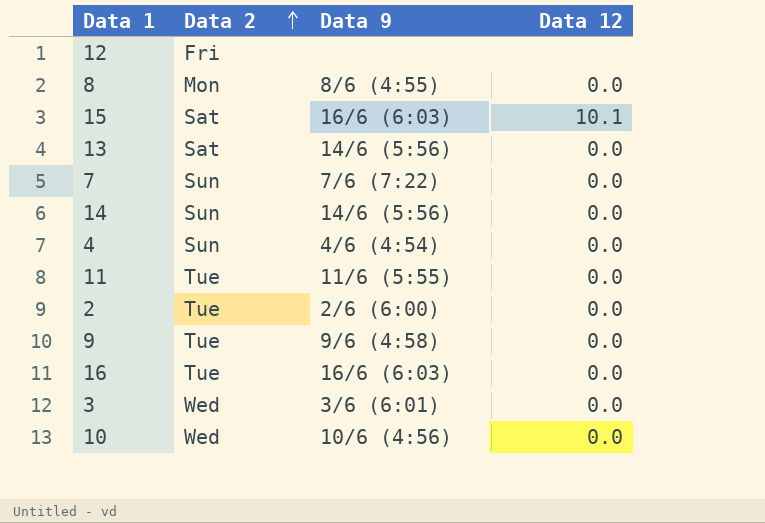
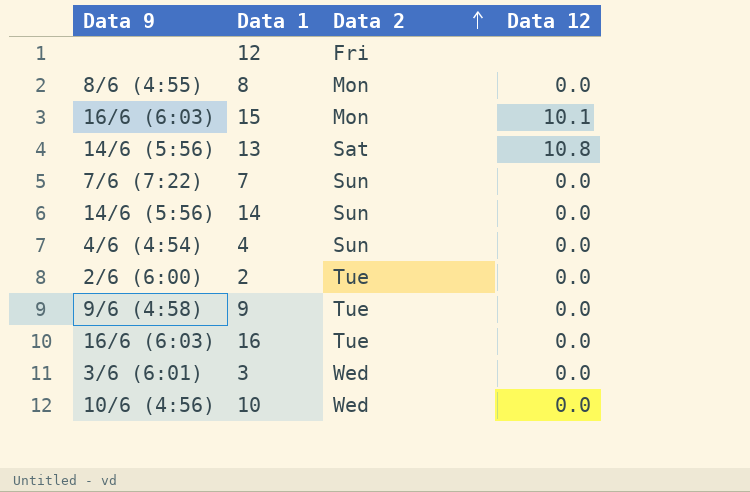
column Data 9 | position: 3 -> 1
row 11: Tue | 11/6 (5:55) | 0.0 -> none
15 | Data 2: Sat -> Mon
13 | Data 12: 0.0 -> 10.8

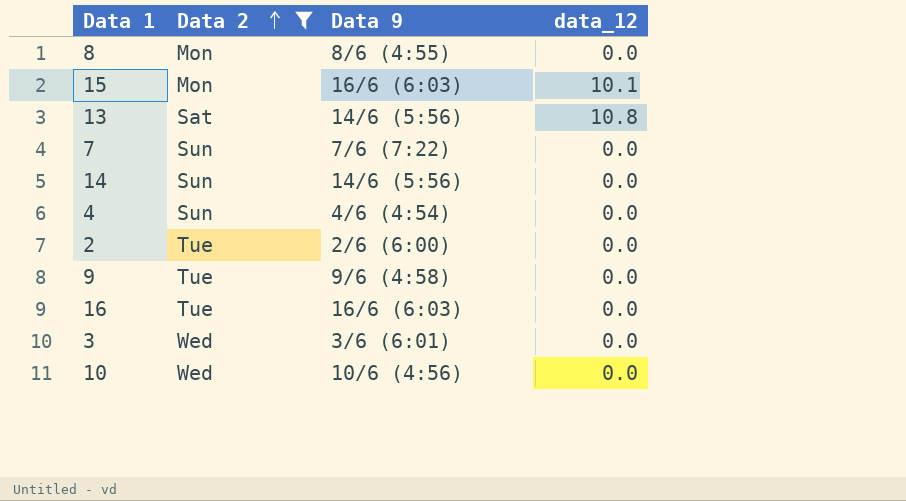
filter: none -> Data 2 != Fri
column Data 9 | position: 1 -> 3
column name: Data 12 -> data_12

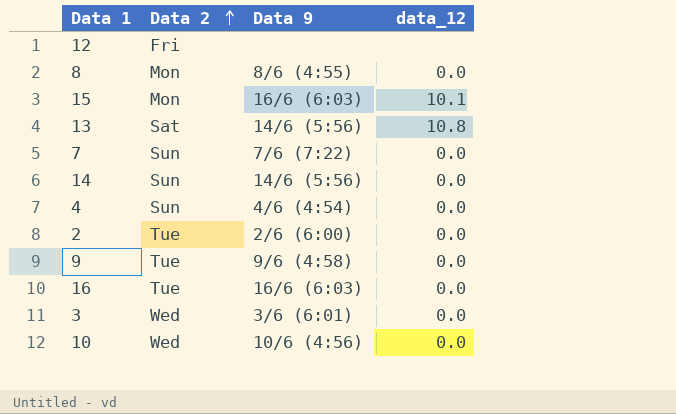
filter: Data 2 != Fri -> none

